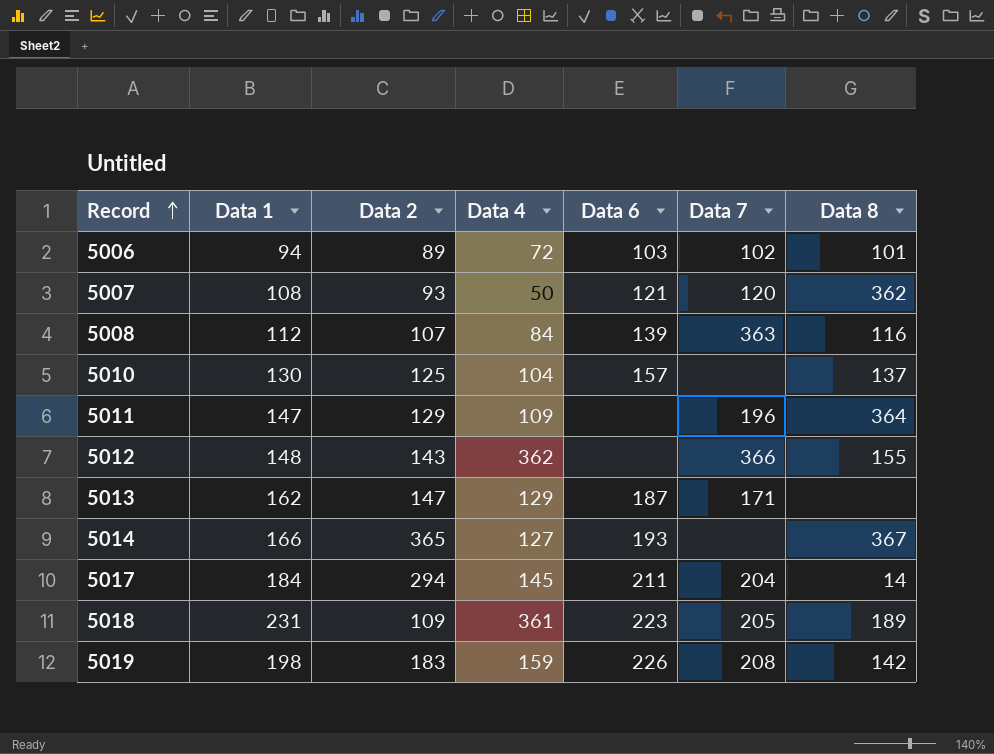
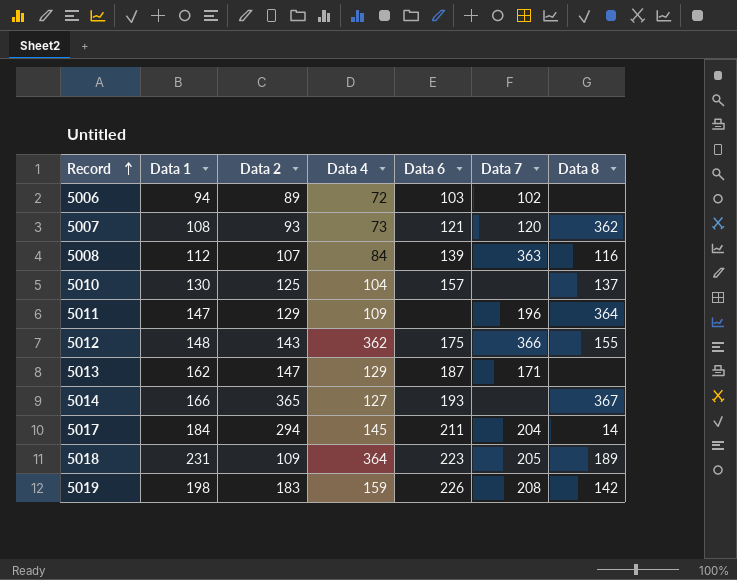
5006 | Data 8: 101 -> none
5007 | Data 4: 50 -> 73
5012 | Data 6: none -> 175
5018 | Data 4: 361 -> 364

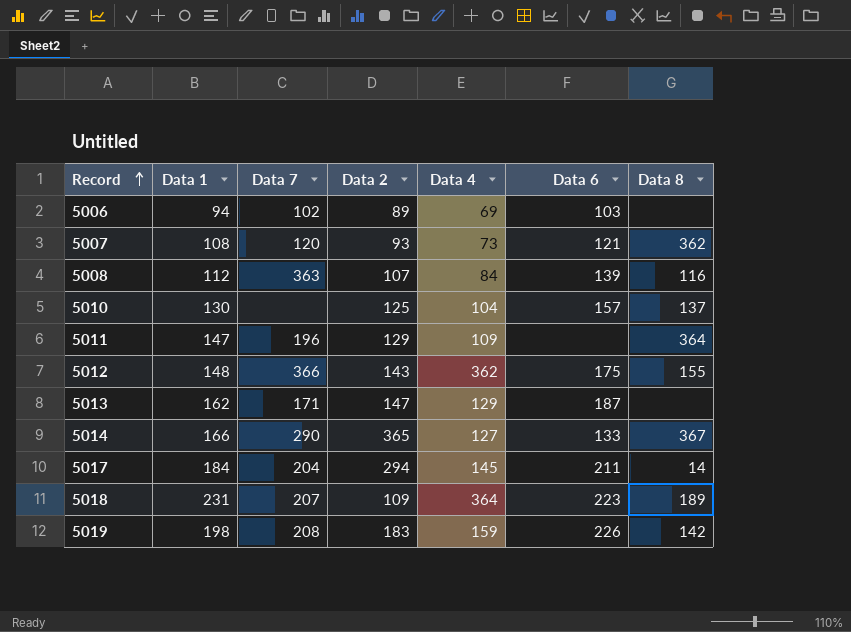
column Data 7 | position: 6 -> 3
5006 | Data 4: 72 -> 69
5014 | Data 7: none -> 290
5014 | Data 6: 193 -> 133
5018 | Data 7: 205 -> 207

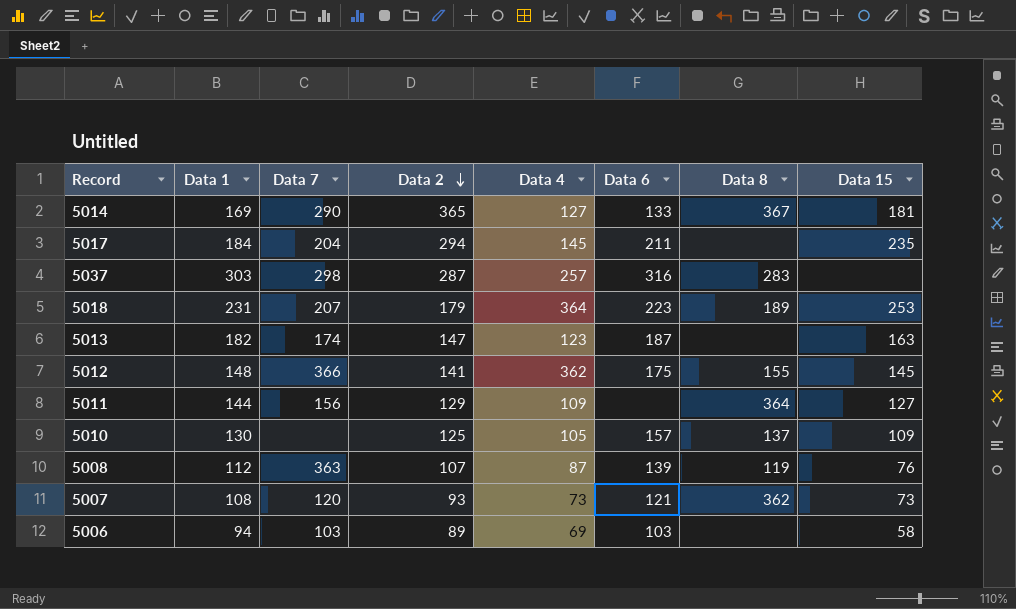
row order: Record ascending -> Data 2 descending
column Data 15 | position: none -> 8
row 5019: 198 | 208 | 183 | 159 | 226 | 142 -> none
5014 | Data 1: 166 -> 169
5017 | Data 8: 14 -> none
row 5037: none -> 303 | 298 | 287 | 257 | 316 | 283 | none
5018 | Data 2: 109 -> 179
5013 | Data 1: 162 -> 182
5013 | Data 7: 171 -> 174
5013 | Data 4: 129 -> 123
5012 | Data 2: 143 -> 141
5011 | Data 1: 147 -> 144
5011 | Data 7: 196 -> 156
5010 | Data 4: 104 -> 105
5008 | Data 4: 84 -> 87
5008 | Data 8: 116 -> 119
5006 | Data 7: 102 -> 103

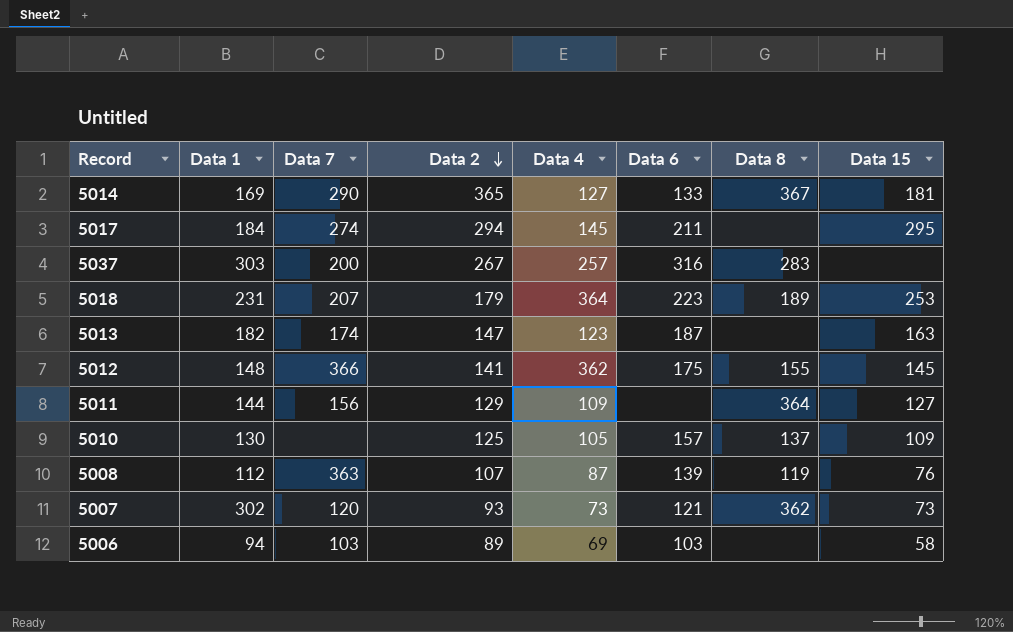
5017 | Data 7: 204 -> 274
5017 | Data 15: 235 -> 295
5037 | Data 7: 298 -> 200
5037 | Data 2: 287 -> 267
5007 | Data 1: 108 -> 302

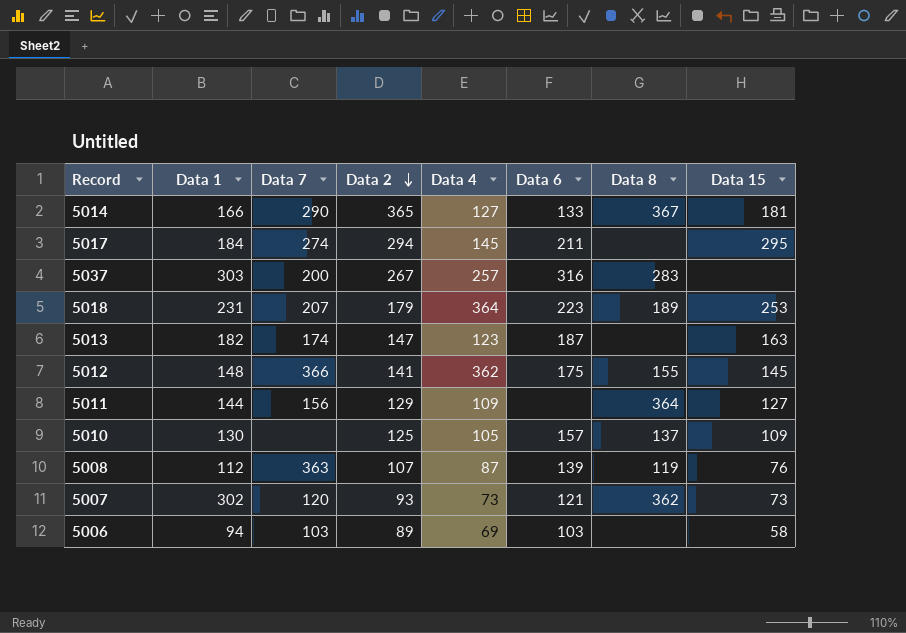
5014 | Data 1: 169 -> 166

